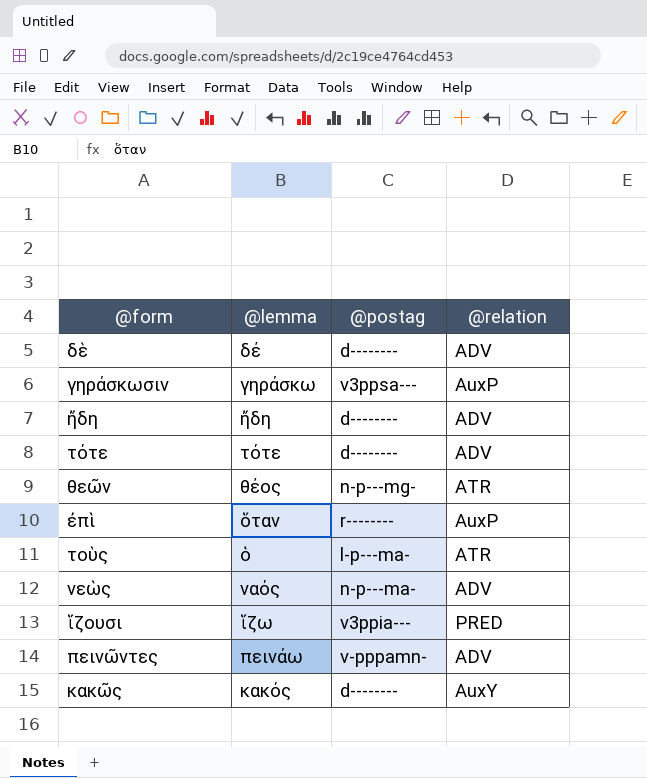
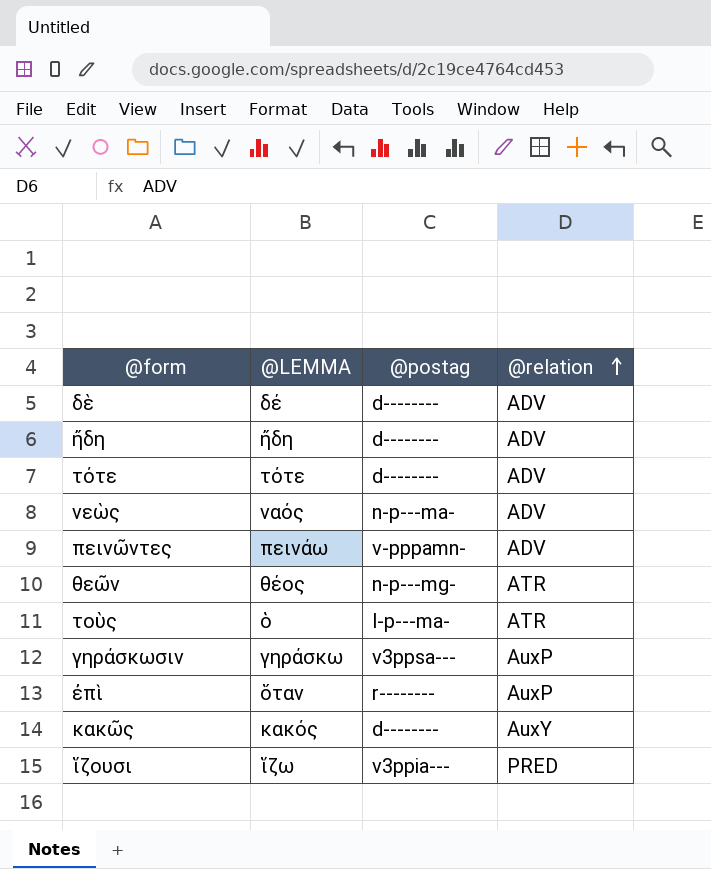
row order: none -> @relation ascending
column name: @lemma -> @LEMMA

